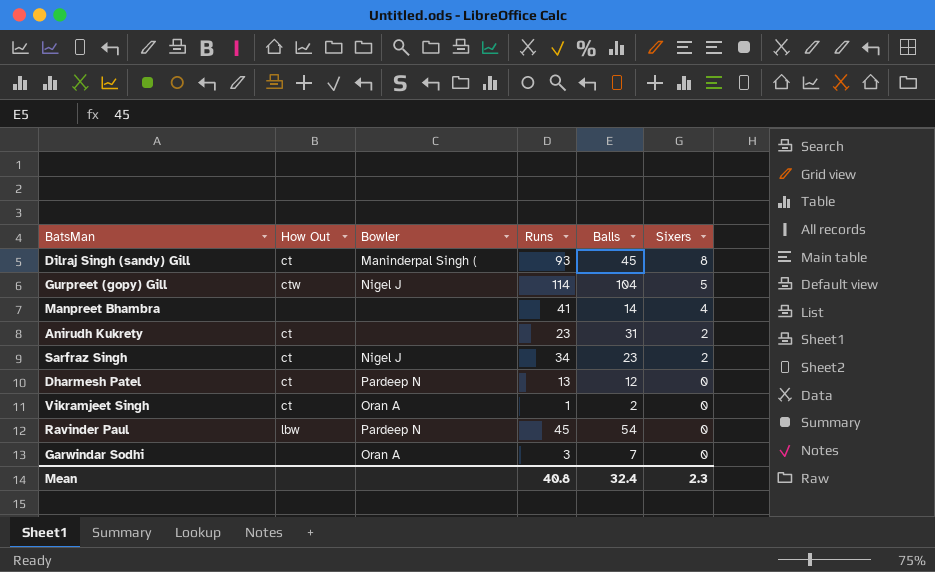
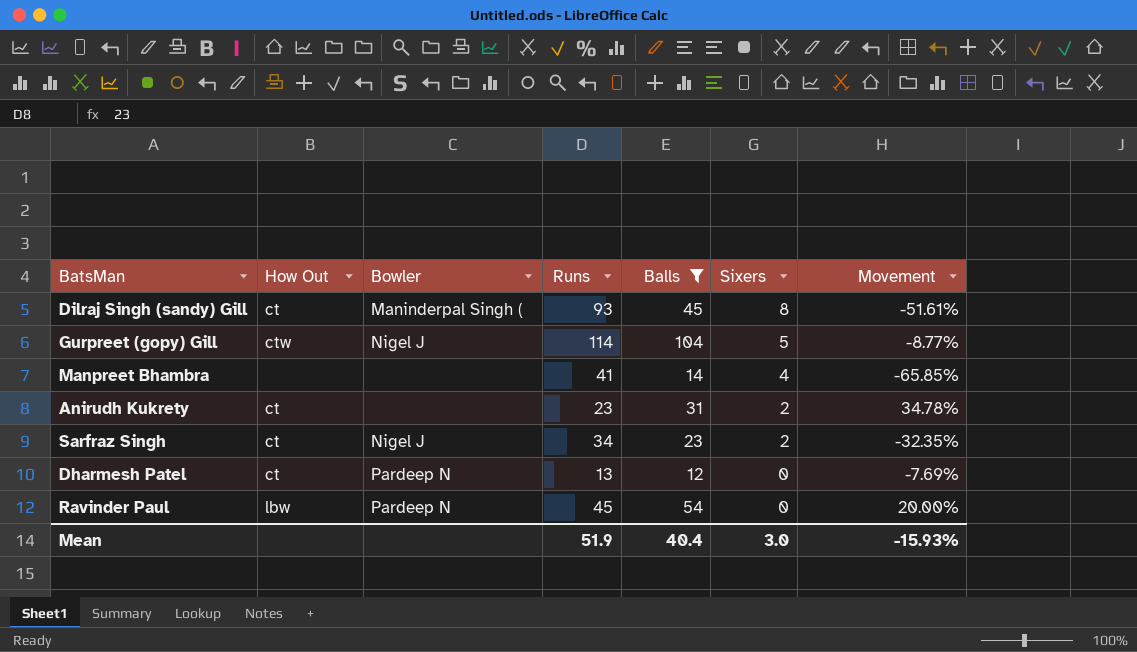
filter: none -> Balls >= 12
column Movement | formula: none -> ([Balls] - [Runs]) / [Runs]
Mean | Runs: 40.8 -> 51.9
Mean | Balls: 32.4 -> 40.4
Mean | Sixers: 2.3 -> 3.0

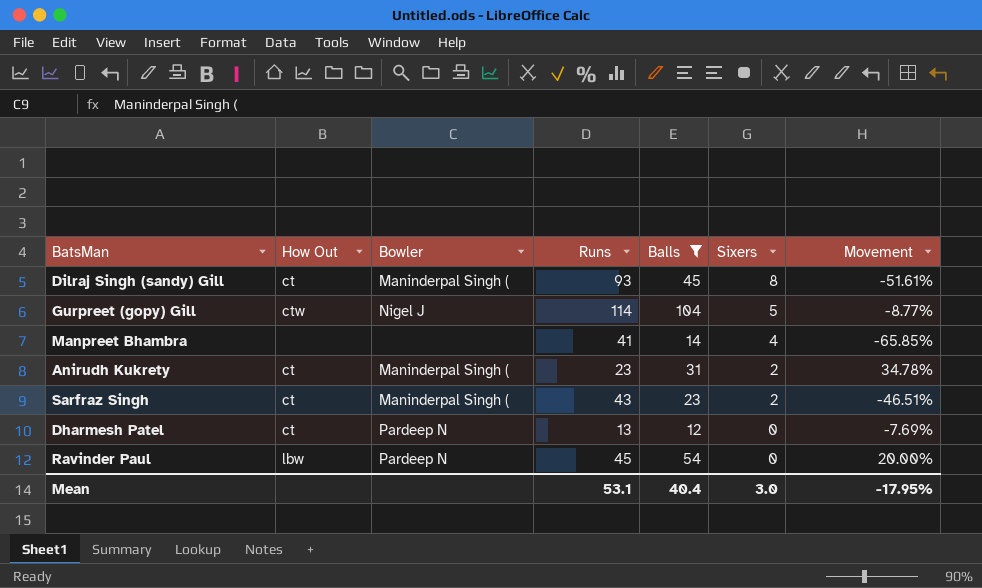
Anirudh Kukrety | Bowler: none -> Maninderpal Singh (
Sarfraz Singh | Bowler: Nigel J -> Maninderpal Singh (
Sarfraz Singh | Runs: 34 -> 43
Sarfraz Singh | Movement: -32.35% -> -46.51%
Mean | Runs: 51.9 -> 53.1
Mean | Movement: -15.93% -> -17.95%

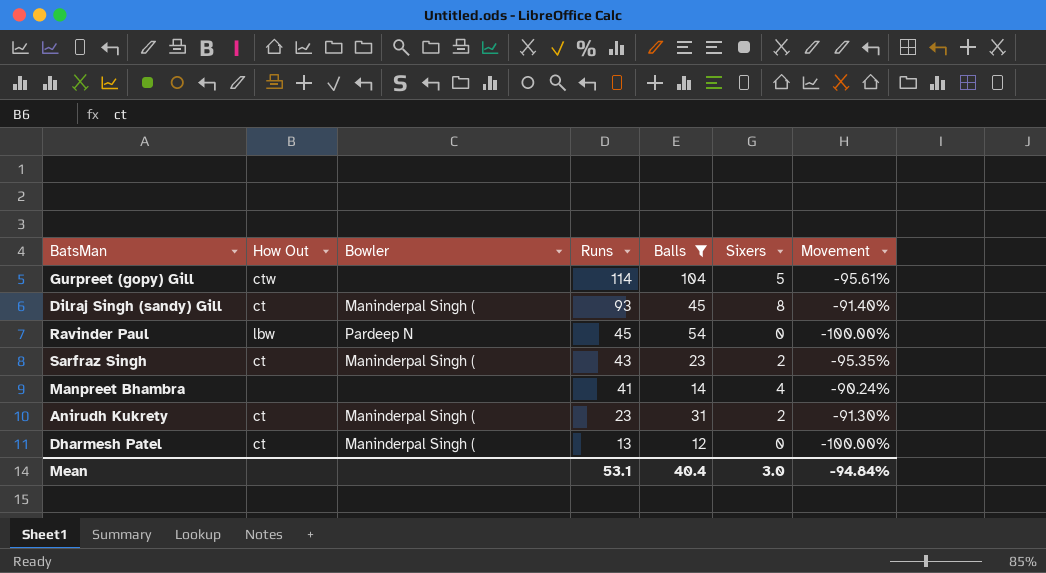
row order: Sixers descending -> Runs descending
column Movement | formula: ([Balls] - [Runs]) / [Runs] -> ([Sixers] - [Runs]) / [Runs]
Gurpreet (gopy) Gill | Bowler: Nigel J -> none
Dharmesh Patel | Bowler: Pardeep N -> Maninderpal Singh (
Mean | Movement: -17.95% -> -94.84%

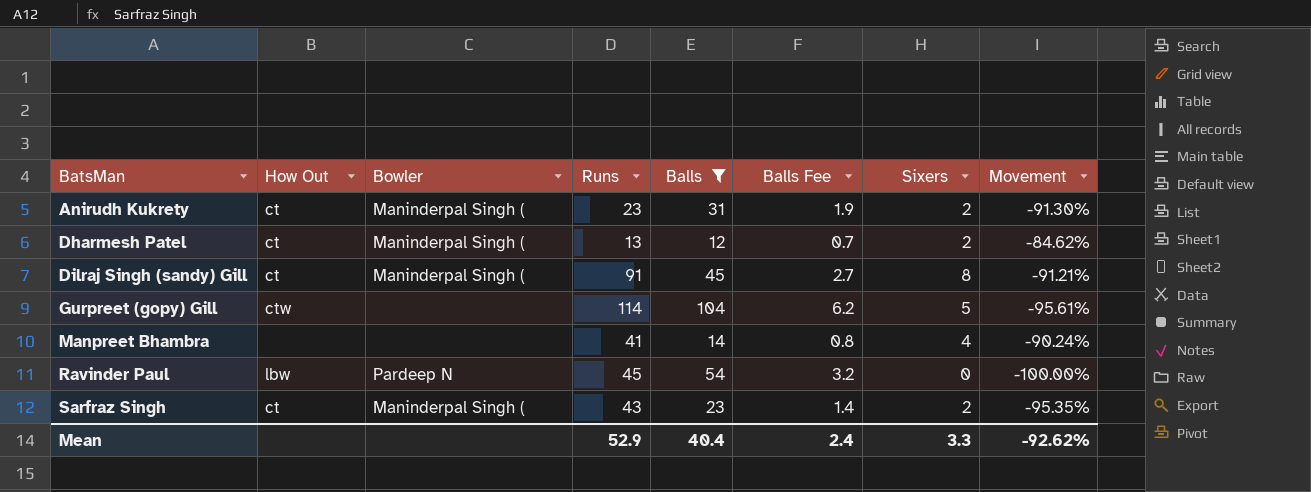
row order: Runs descending -> BatsMan ascending
column Balls Fee | formula: none -> [Balls] * 0.06
Dharmesh Patel | Sixers: 0 -> 2
Dharmesh Patel | Movement: -100.00% -> -84.62%
Dilraj Singh (sandy) Gill | Runs: 93 -> 91
Dilraj Singh (sandy) Gill | Movement: -91.40% -> -91.21%
Mean | Runs: 53.1 -> 52.9
Mean | Sixers: 3.0 -> 3.3
Mean | Movement: -94.84% -> -92.62%

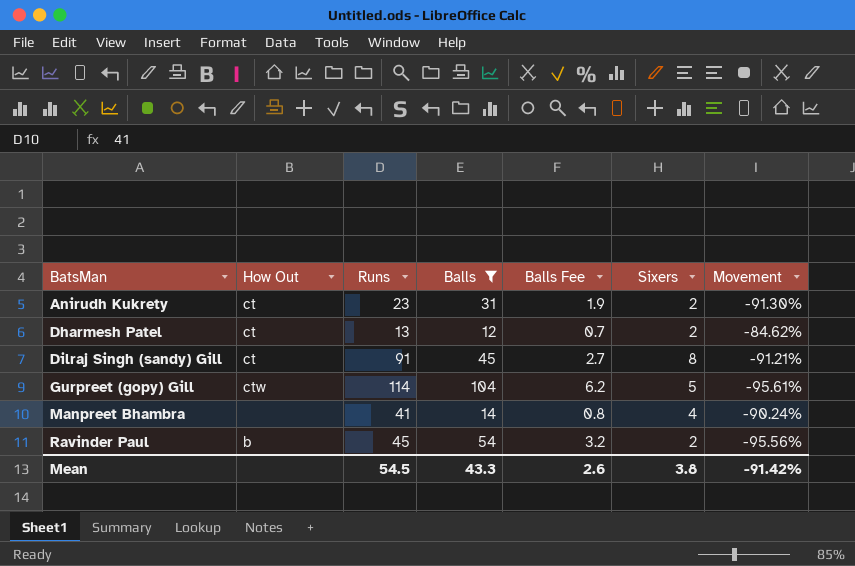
column Bowler | position: 3 -> none
row Sarfraz Singh: ct | Maninderpal Singh ( | 43 | 23 | 1.4 | 2 | -95.35% -> none
Ravinder Paul | How Out: lbw -> b
Ravinder Paul | Sixers: 0 -> 2
Ravinder Paul | Movement: -100.00% -> -95.56%
Mean | Runs: 52.9 -> 54.5
Mean | Balls: 40.4 -> 43.3
Mean | Balls Fee: 2.4 -> 2.6
Mean | Sixers: 3.3 -> 3.8
Mean | Movement: -92.62% -> -91.42%

